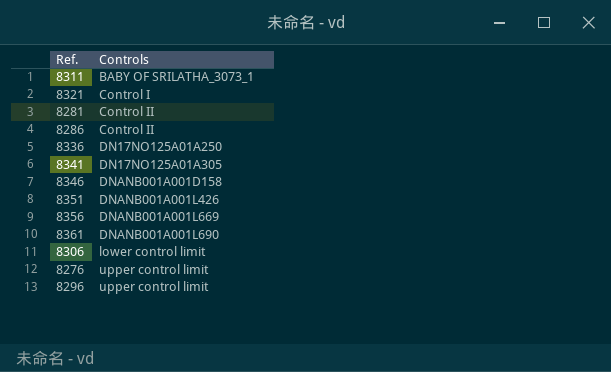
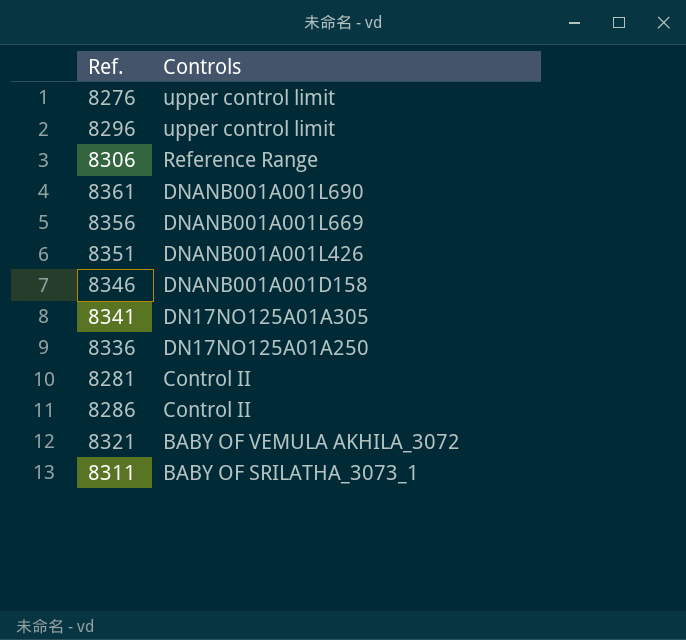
row order: Controls ascending -> Controls descending
8306 | Controls: lower control limit -> Reference Range
8321 | Controls: Control I -> BABY OF VEMULA AKHILA_3072

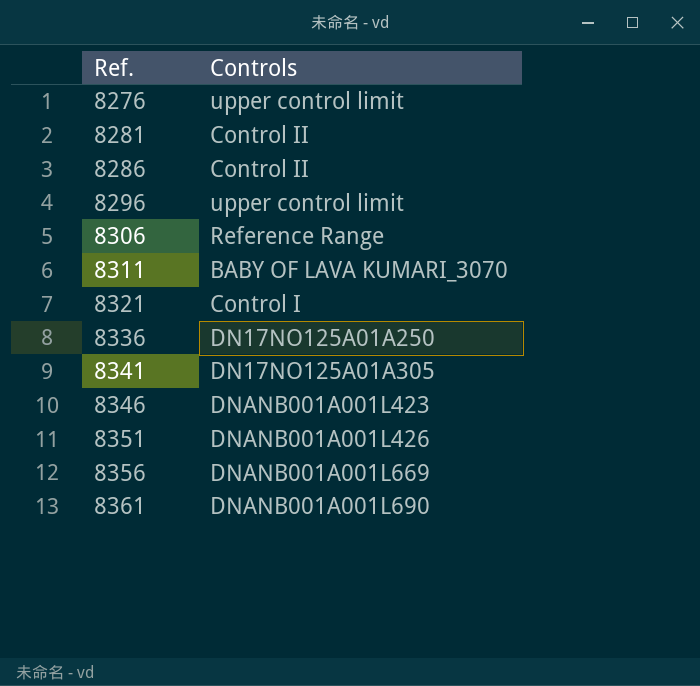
row order: Controls descending -> Ref. ascending
8311 | Controls: BABY OF SRILATHA_3073_1 -> BABY OF LAVA KUMARI_3070
8321 | Controls: BABY OF VEMULA AKHILA_3072 -> Control I
8346 | Controls: DNANB001A001D158 -> DNANB001A001L423

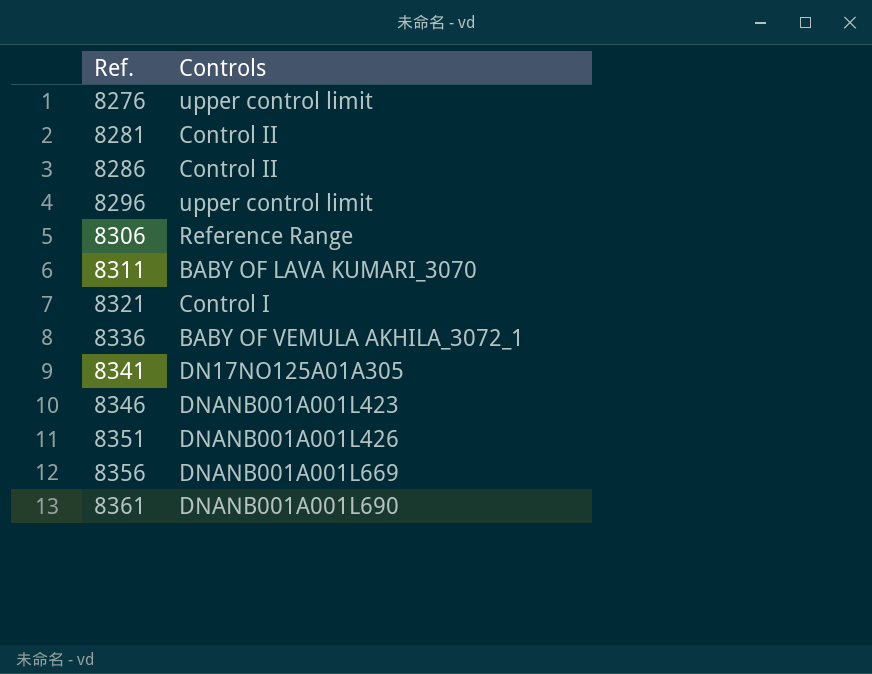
8336 | Controls: DN17NO125A01A250 -> BABY OF VEMULA AKHILA_3072_1

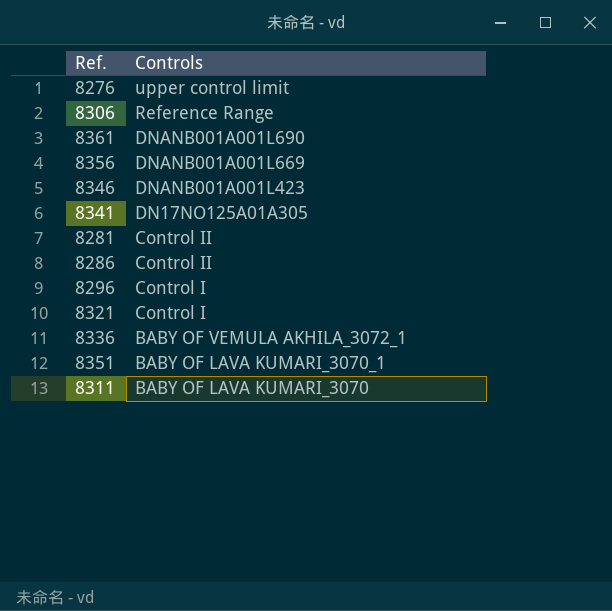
row order: Ref. ascending -> Controls descending
8296 | Controls: upper control limit -> Control I
8351 | Controls: DNANB001A001L426 -> BABY OF LAVA KUMARI_3070_1

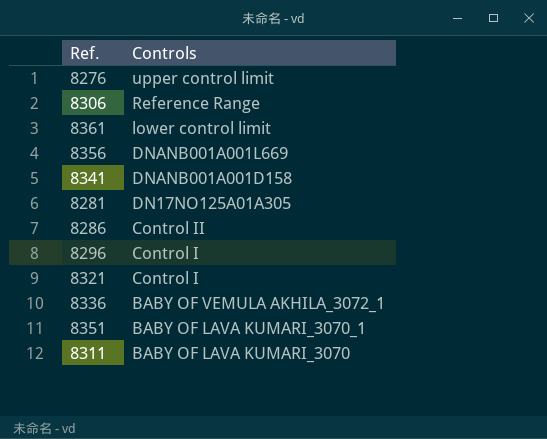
row 8346: DNANB001A001L423 -> none
8361 | Controls: DNANB001A001L690 -> lower control limit
8341 | Controls: DN17NO125A01A305 -> DNANB001A001D158
8281 | Controls: Control II -> DN17NO125A01A305

